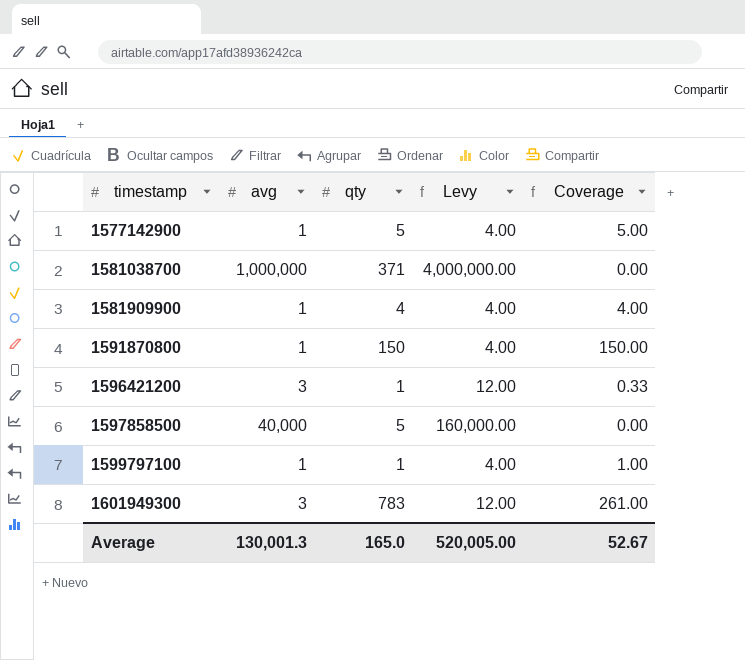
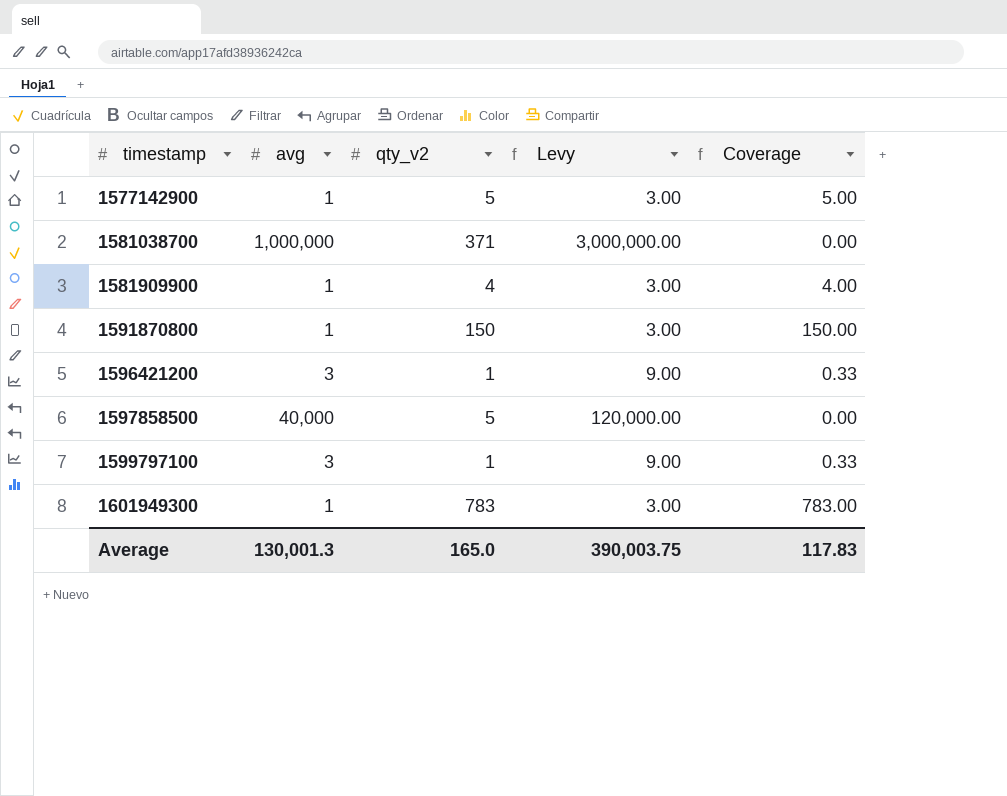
column name: qty -> qty_v2
column Levy | formula: [avg] * 4 -> [avg] * 3
1599797100 | avg: 1 -> 3
1599797100 | Coverage: 1.00 -> 0.33
1601949300 | avg: 3 -> 1
1601949300 | Coverage: 261.00 -> 783.00
Average | Levy: 520,005.00 -> 390,003.75
Average | Coverage: 52.67 -> 117.83

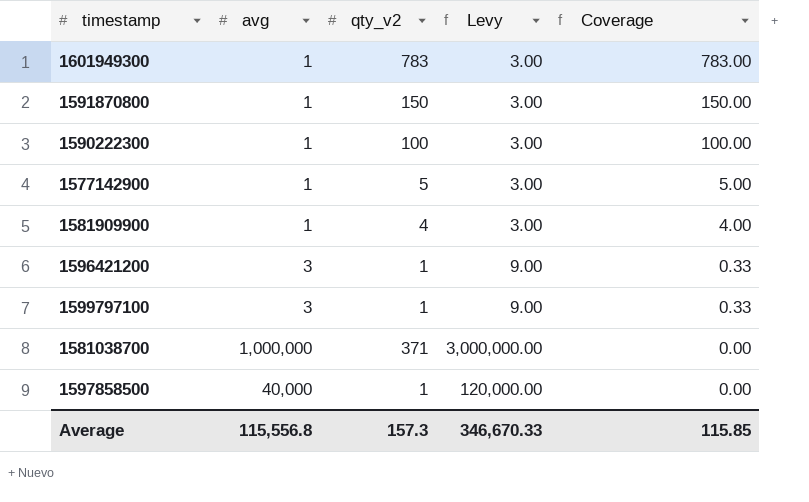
row order: timestamp ascending -> Coverage descending
row 1590222300: none -> 1 | 100 | 3.00 | 100.00
1597858500 | qty_v2: 5 -> 1
Average | avg: 130,001.3 -> 115,556.8
Average | qty_v2: 165.0 -> 157.3
Average | Levy: 390,003.75 -> 346,670.33
Average | Coverage: 117.83 -> 115.85

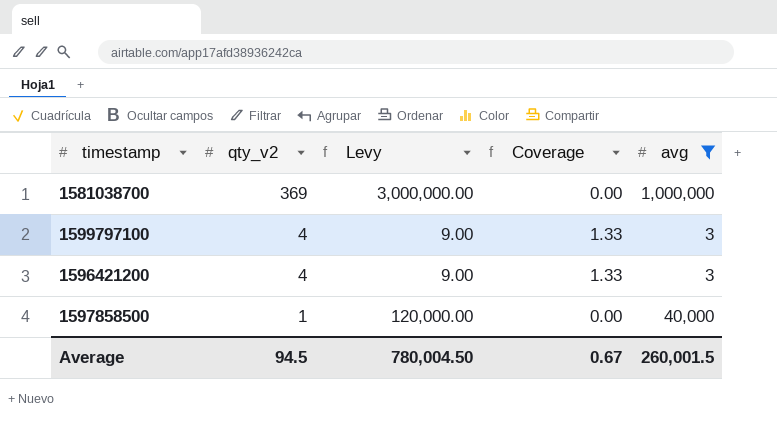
filter: none -> avg != 1
row order: Coverage descending -> qty_v2 descending
column avg | position: 2 -> 5
1581038700 | qty_v2: 371 -> 369
1599797100 | qty_v2: 1 -> 4
1599797100 | Coverage: 0.33 -> 1.33
1596421200 | qty_v2: 1 -> 4
1596421200 | Coverage: 0.33 -> 1.33
Average | qty_v2: 157.3 -> 94.5
Average | Levy: 346,670.33 -> 780,004.50
Average | Coverage: 115.85 -> 0.67
Average | avg: 115,556.8 -> 260,001.5

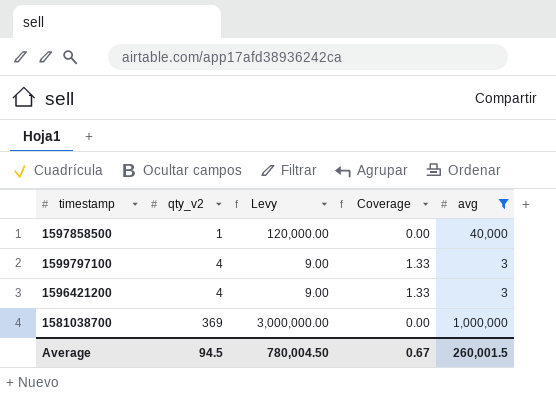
row order: qty_v2 descending -> qty_v2 ascending

